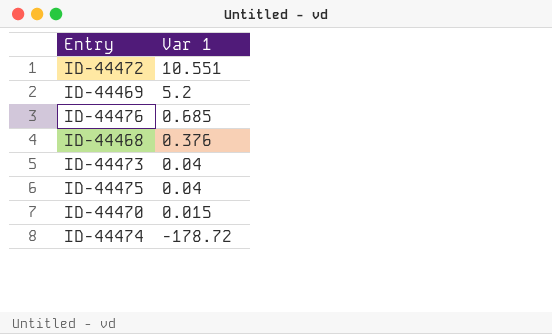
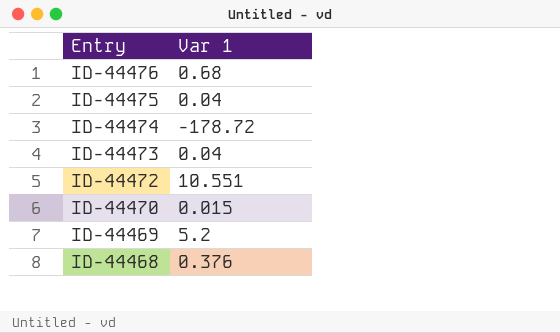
row order: Var 1 descending -> Entry descending
ID-44476 | Var 1: 0.685 -> 0.68

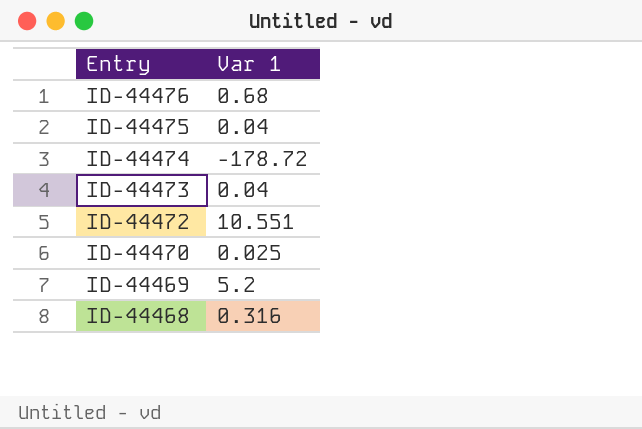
ID-44470 | Var 1: 0.015 -> 0.025
ID-44468 | Var 1: 0.376 -> 0.316

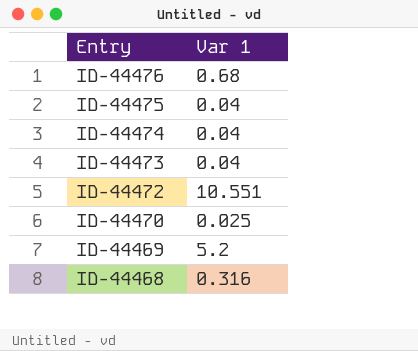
ID-44474 | Var 1: -178.72 -> 0.04

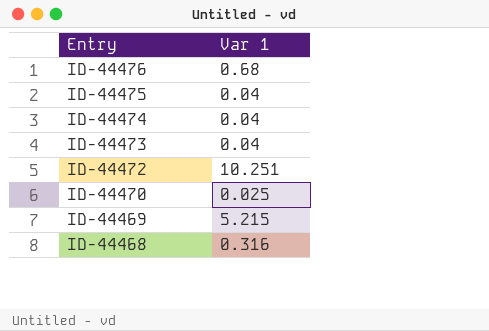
ID-44472 | Var 1: 10.551 -> 10.251
ID-44469 | Var 1: 5.2 -> 5.215

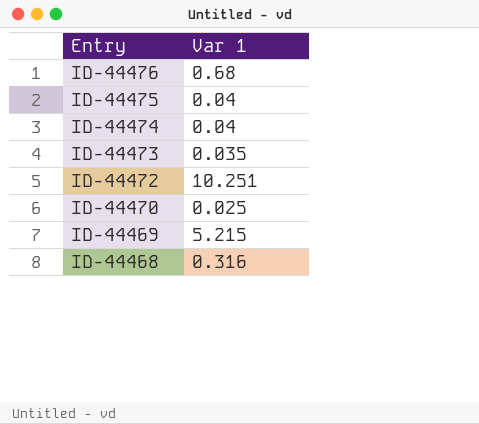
ID-44473 | Var 1: 0.04 -> 0.035

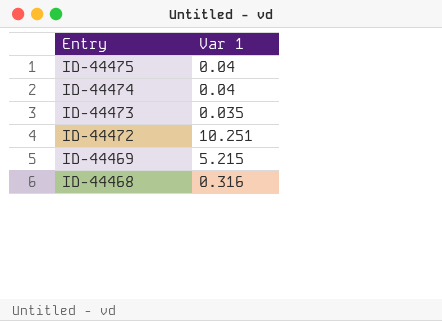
row ID-44476: 0.68 -> none
row ID-44470: 0.025 -> none

